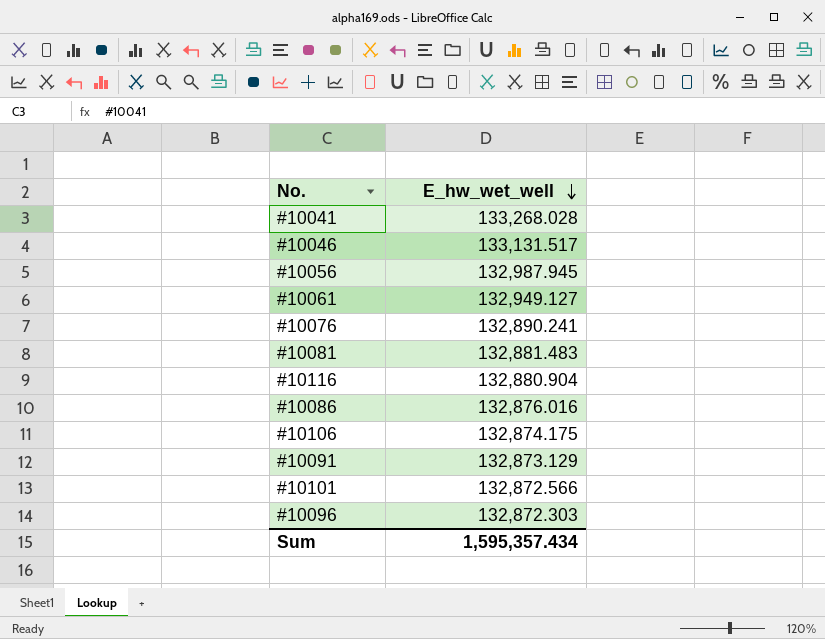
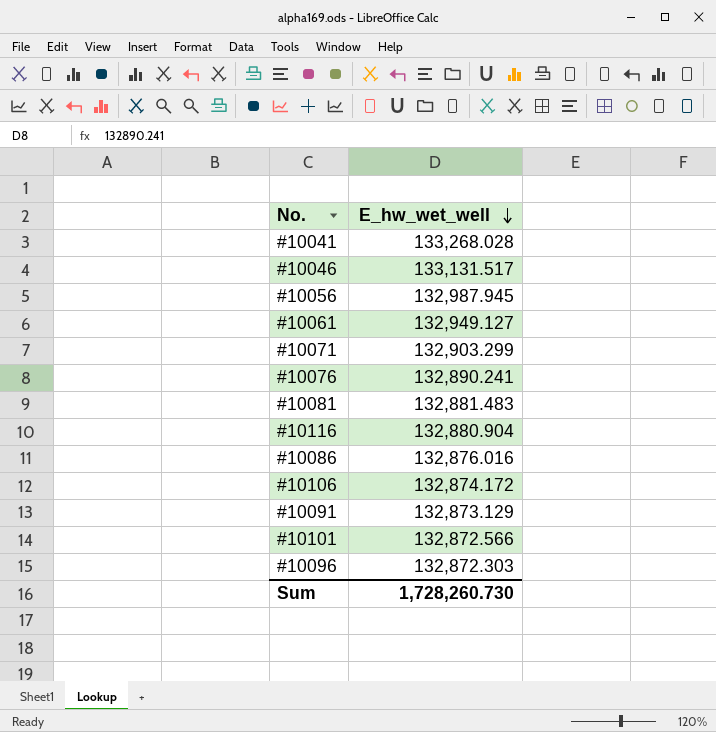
row #10071: none -> 132,903.299
#10106 | E_hw_wet_well: 132,874.175 -> 132,874.172
Sum | E_hw_wet_well: 1,595,357.434 -> 1,728,260.730

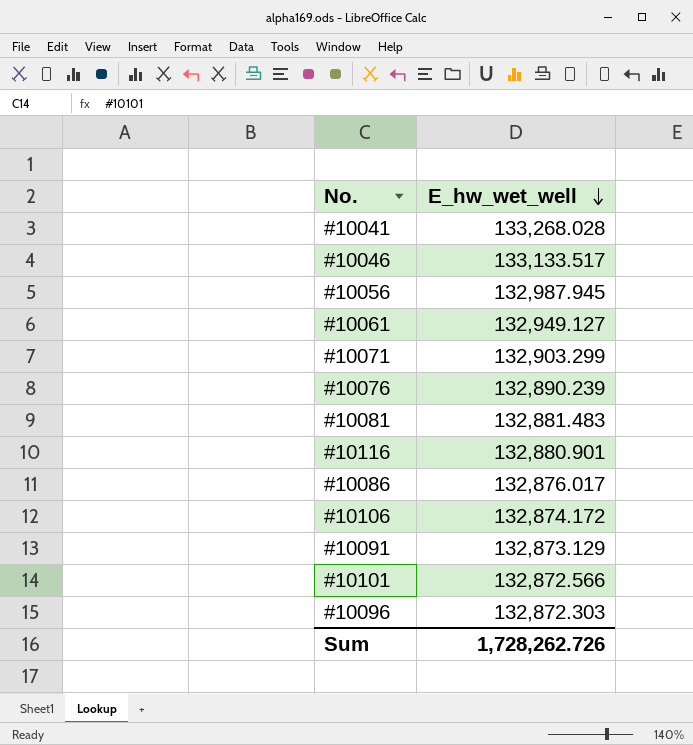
#10046 | E_hw_wet_well: 133,131.517 -> 133,133.517
#10076 | E_hw_wet_well: 132,890.241 -> 132,890.239
#10116 | E_hw_wet_well: 132,880.904 -> 132,880.901
#10086 | E_hw_wet_well: 132,876.016 -> 132,876.017
Sum | E_hw_wet_well: 1,728,260.730 -> 1,728,262.726

